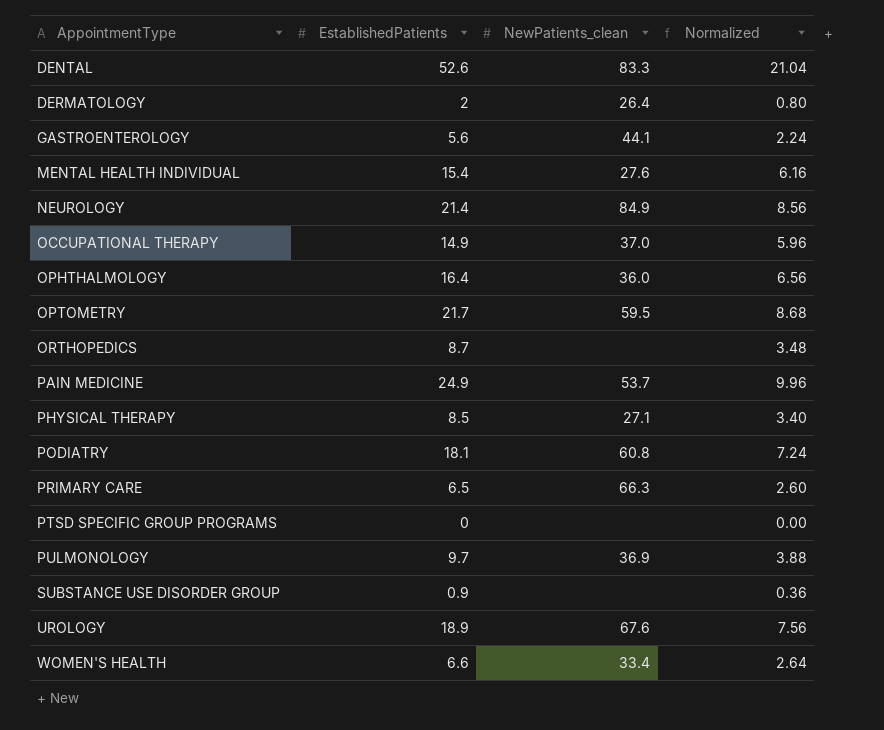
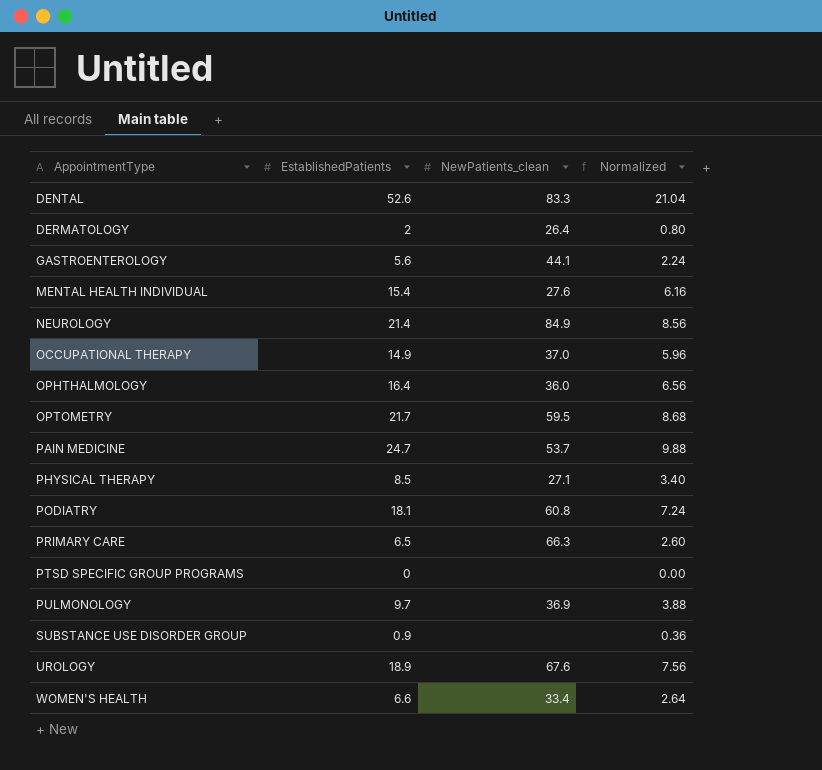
row ORTHOPEDICS: 8.7 | none | 3.48 -> none
PAIN MEDICINE | EstablishedPatients: 24.9 -> 24.7
PAIN MEDICINE | Normalized: 9.96 -> 9.88

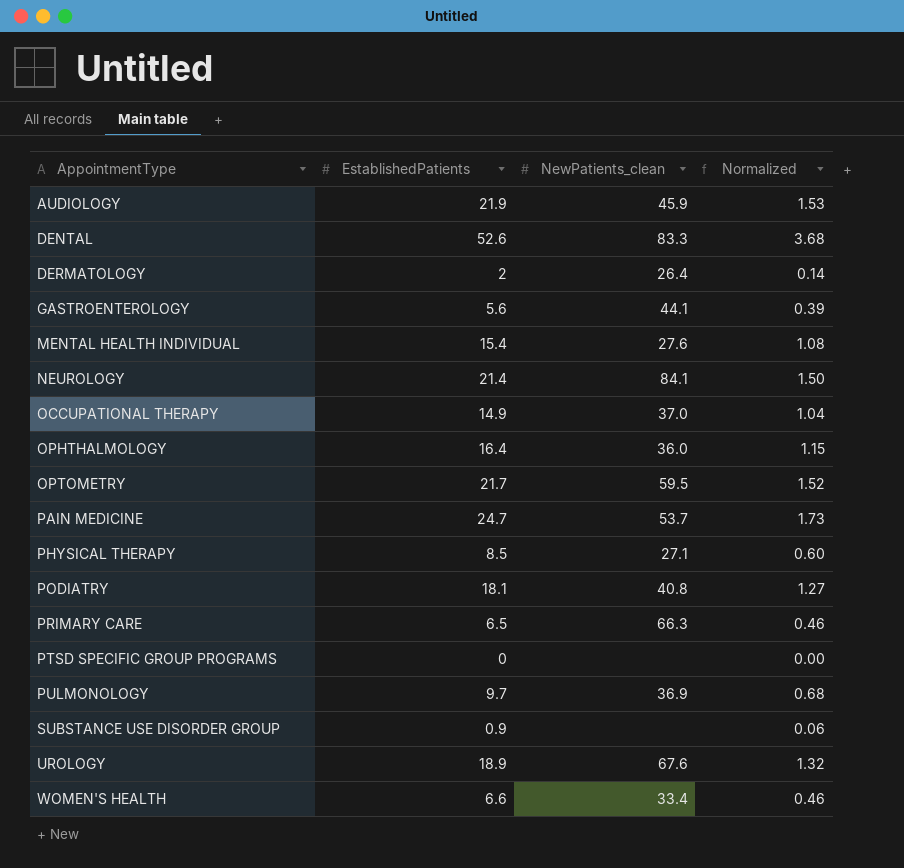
column Normalized | formula: [EstablishedPatients] * 0.4 -> [EstablishedPatients] * 0.07
row AUDIOLOGY: none -> 21.9 | 45.9 | 1.53
NEUROLOGY | NewPatients_clean: 84.9 -> 84.1
PODIATRY | NewPatients_clean: 60.8 -> 40.8

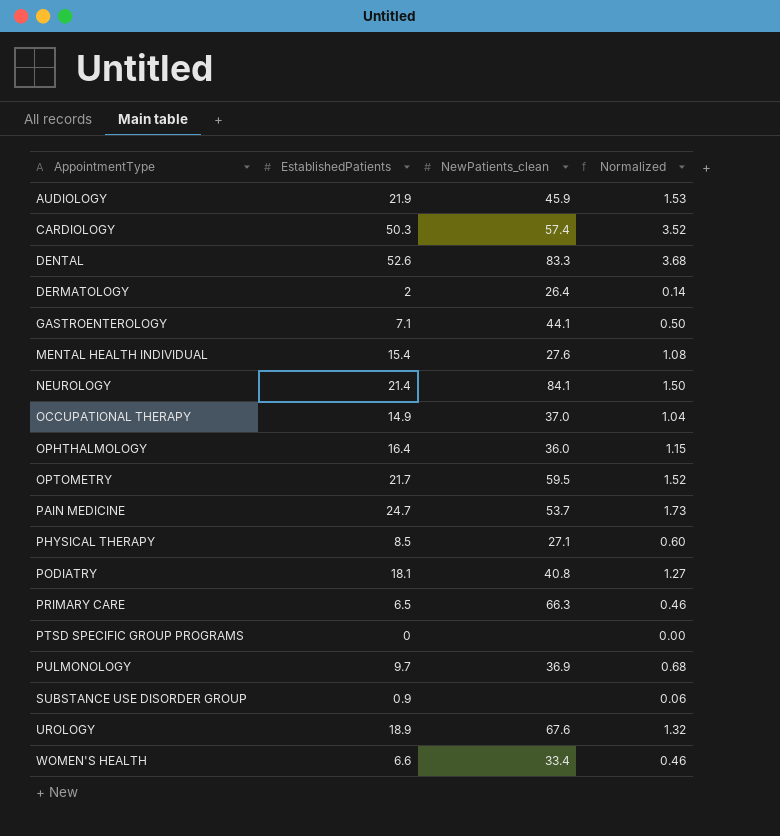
row CARDIOLOGY: none -> 50.3 | 57.4 | 3.52
GASTROENTEROLOGY | EstablishedPatients: 5.6 -> 7.1
GASTROENTEROLOGY | Normalized: 0.39 -> 0.50

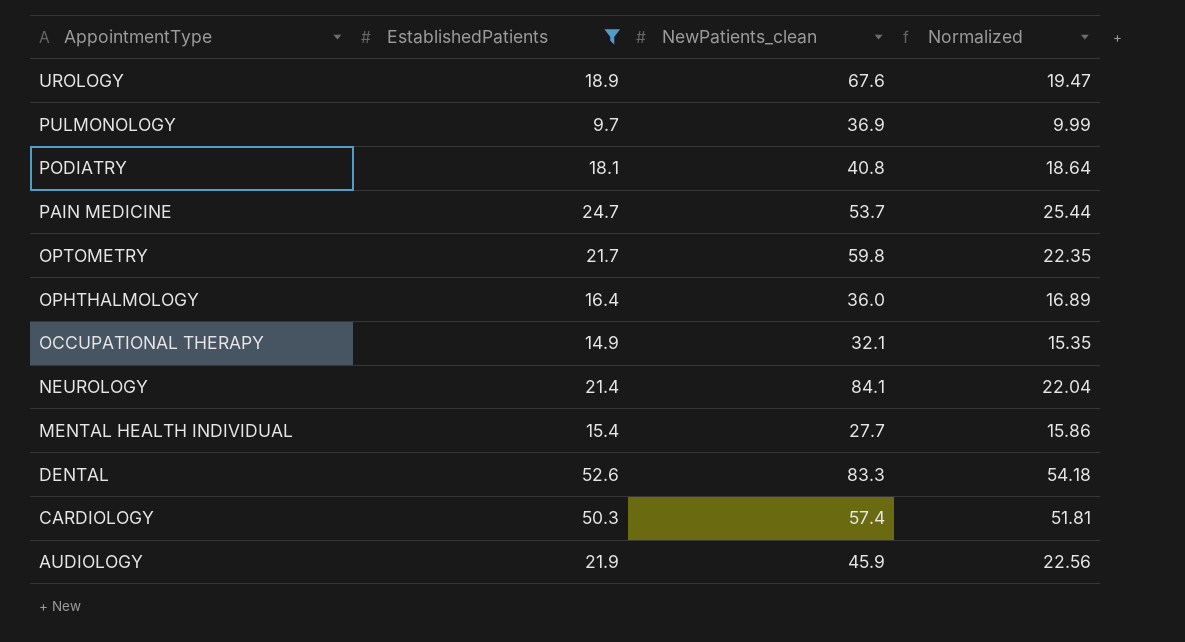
filter: none -> EstablishedPatients >= 9.7
row order: AppointmentType ascending -> AppointmentType descending
column Normalized | formula: [EstablishedPatients] * 0.07 -> [EstablishedPatients] * 1.03
OPTOMETRY | NewPatients_clean: 59.5 -> 59.8
OCCUPATIONAL THERAPY | NewPatients_clean: 37.0 -> 32.1
MENTAL HEALTH INDIVIDUAL | NewPatients_clean: 27.6 -> 27.7

